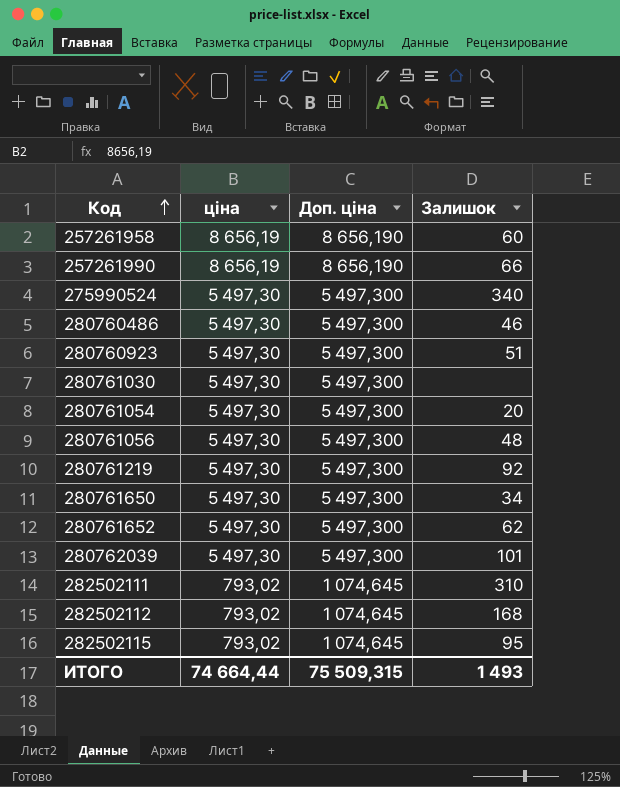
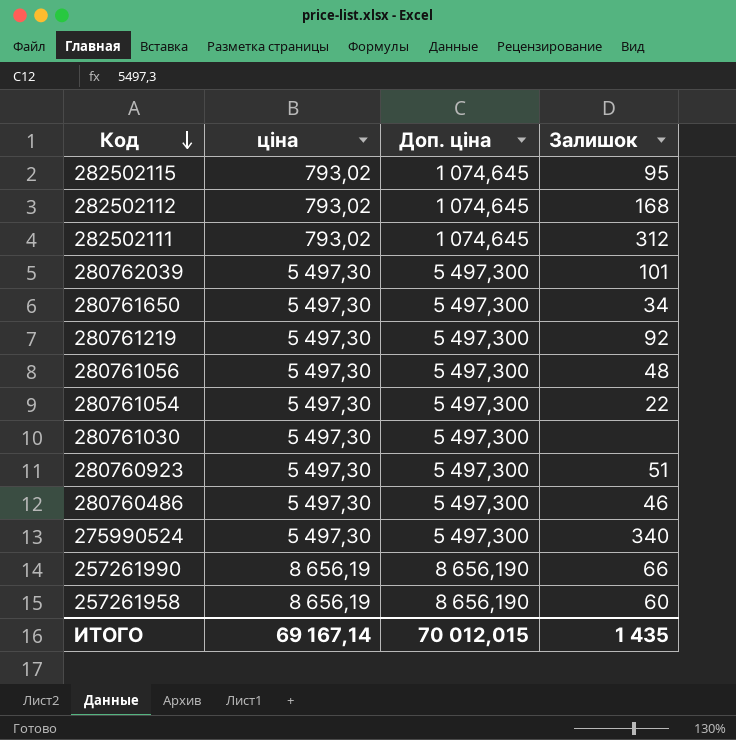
row order: Код ascending -> Код descending
row 280761652: 5 497,30 | 5 497,300 | 62 -> none
282502111 | Залишок: 310 -> 312
280761054 | Залишок: 20 -> 22
ИТОГО | ціна: 74 664,44 -> 69 167,14
ИТОГО | Доп. ціна: 75 509,315 -> 70 012,015
ИТОГО | Залишок: 1 493 -> 1 435

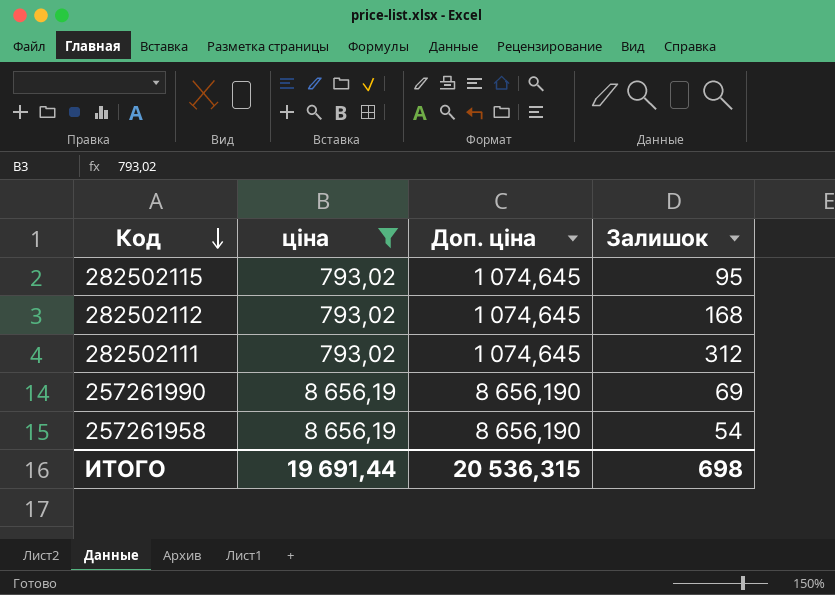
filter: none -> ціна != 5 497,30
257261990 | Залишок: 66 -> 69
257261958 | Залишок: 60 -> 54
ИТОГО | ціна: 69 167,14 -> 19 691,44
ИТОГО | Доп. ціна: 70 012,015 -> 20 536,315
ИТОГО | Залишок: 1 435 -> 698

